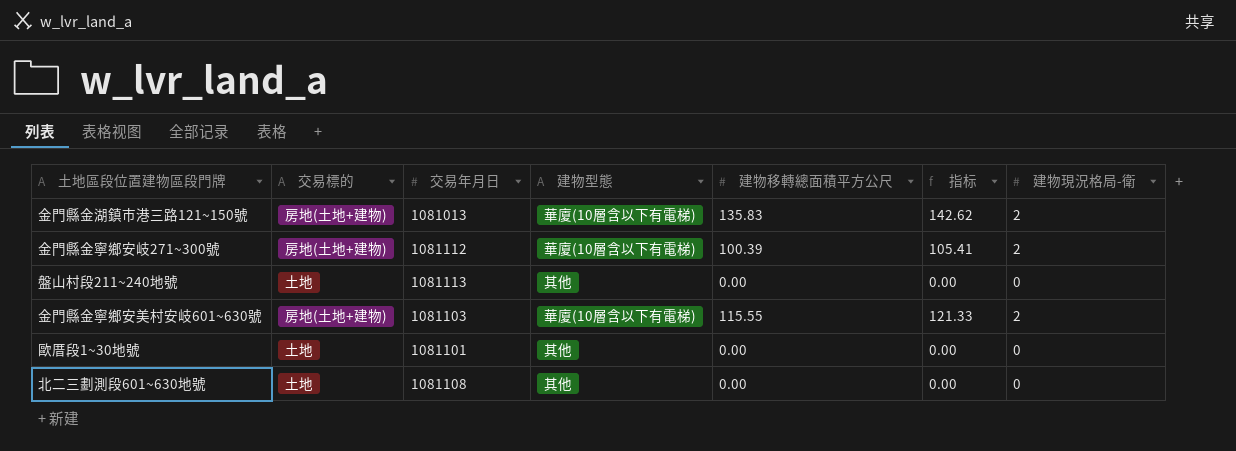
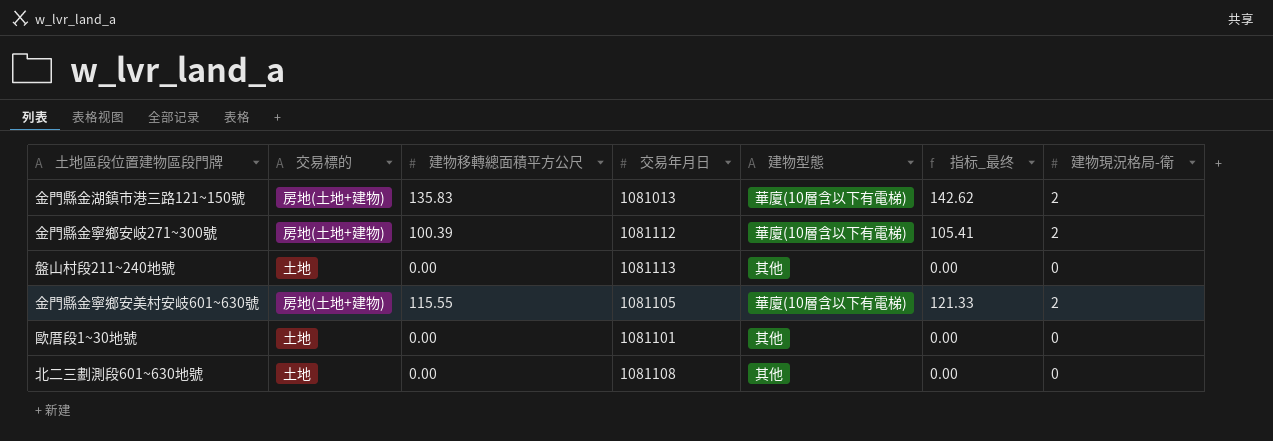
column 建物移轉總面積平方公尺 | position: 5 -> 3
column name: 指标 -> 指标_最终
金門縣金寧鄉安美村安岐601~630號 | 交易年月日: 1081103 -> 1081105

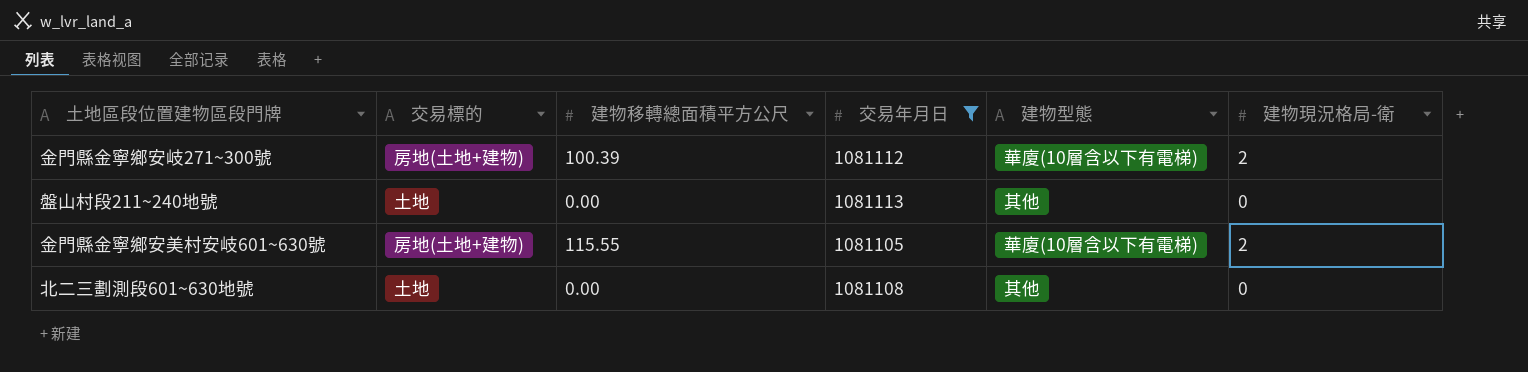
filter: none -> 交易年月日 >= 1081105
column 指标_最终 | formula: [建物移轉總面積平方公尺] * 1.05 -> none

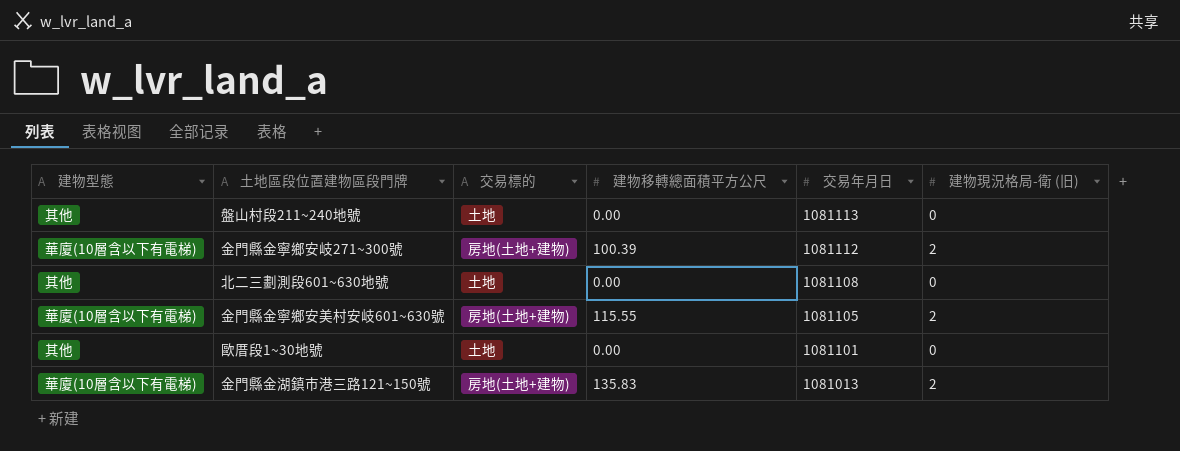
filter: 交易年月日 >= 1081105 -> none
row order: none -> 交易年月日 descending
column 建物型態 | position: 5 -> 1
column name: 建物現況格局-衛 -> 建物現況格局-衛 (旧)

